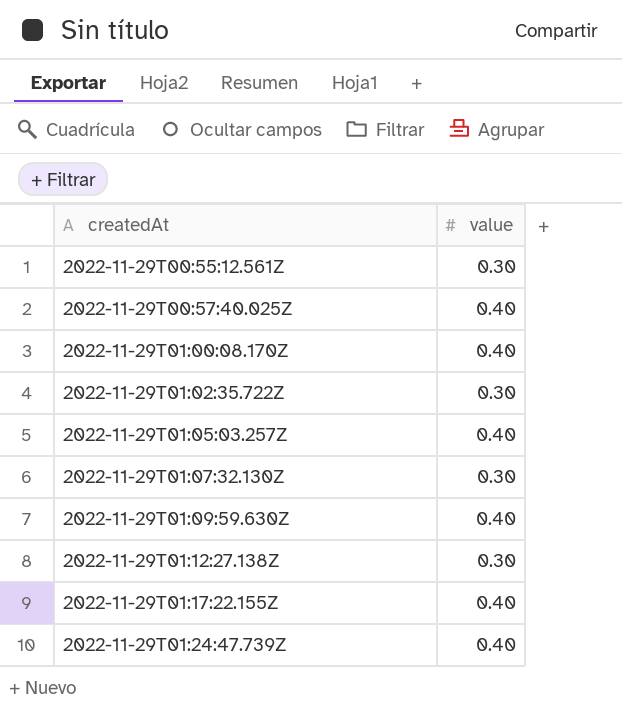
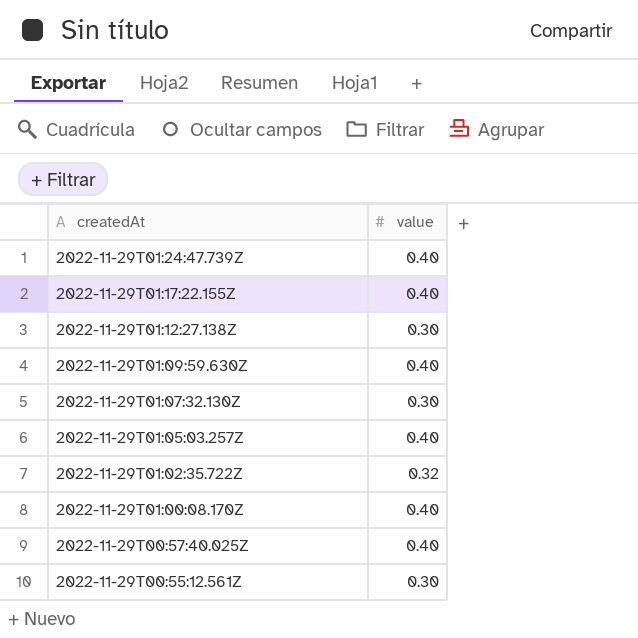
row order: createdAt ascending -> createdAt descending
2022-11-29T01:02:35.722Z | value: 0.30 -> 0.32

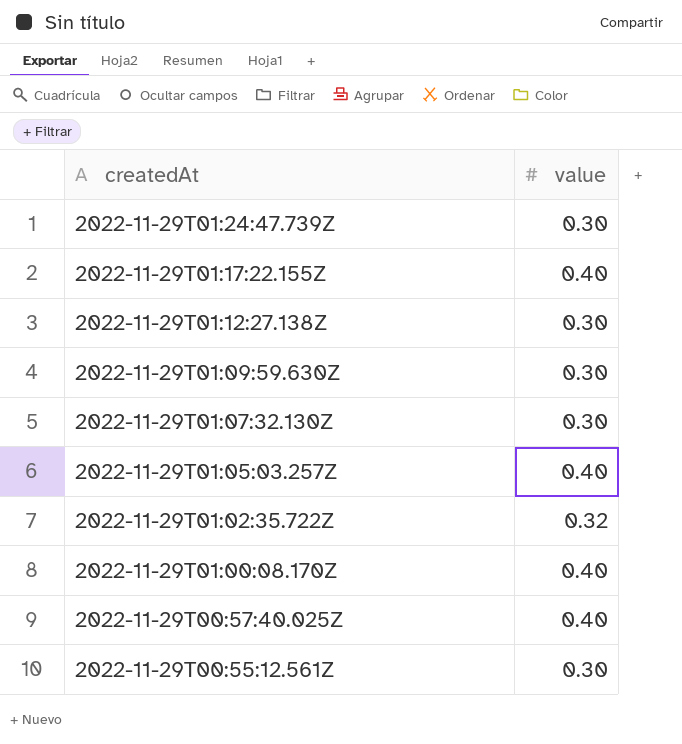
2022-11-29T01:24:47.739Z | value: 0.40 -> 0.30
2022-11-29T01:09:59.630Z | value: 0.40 -> 0.30

